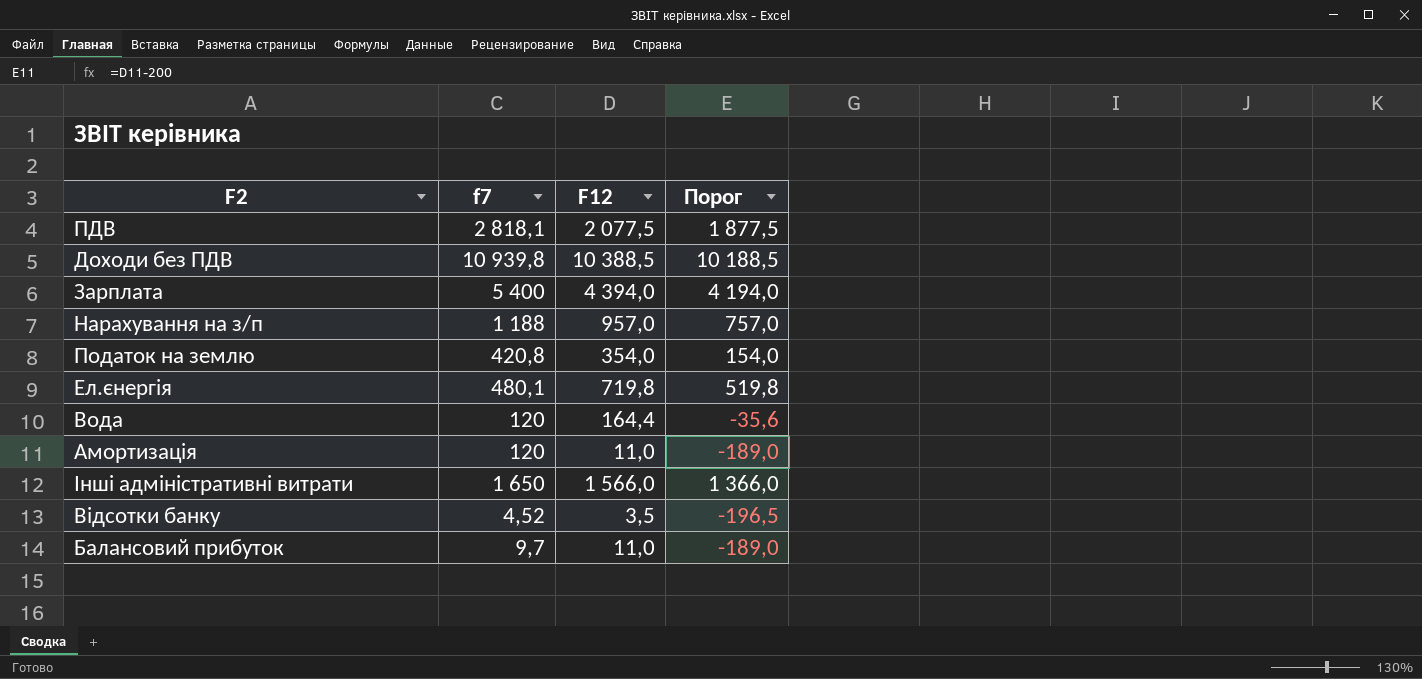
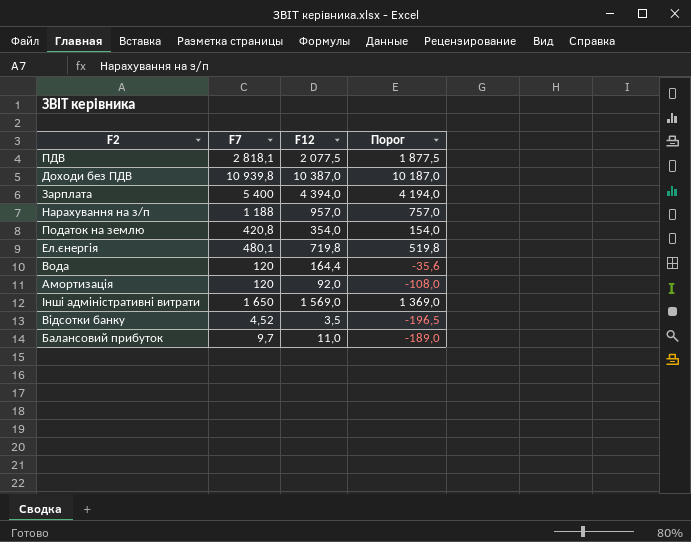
column name: f7 -> F7
Доходи без ПДВ | F12: 10 388,5 -> 10 387,0
Доходи без ПДВ | Порог: 10 188,5 -> 10 187,0
Амортизація | F12: 11,0 -> 92,0
Амортизація | Порог: -189,0 -> -108,0
Інші адміністративні витрати | F12: 1 566,0 -> 1 569,0
Інші адміністративні витрати | Порог: 1 366,0 -> 1 369,0

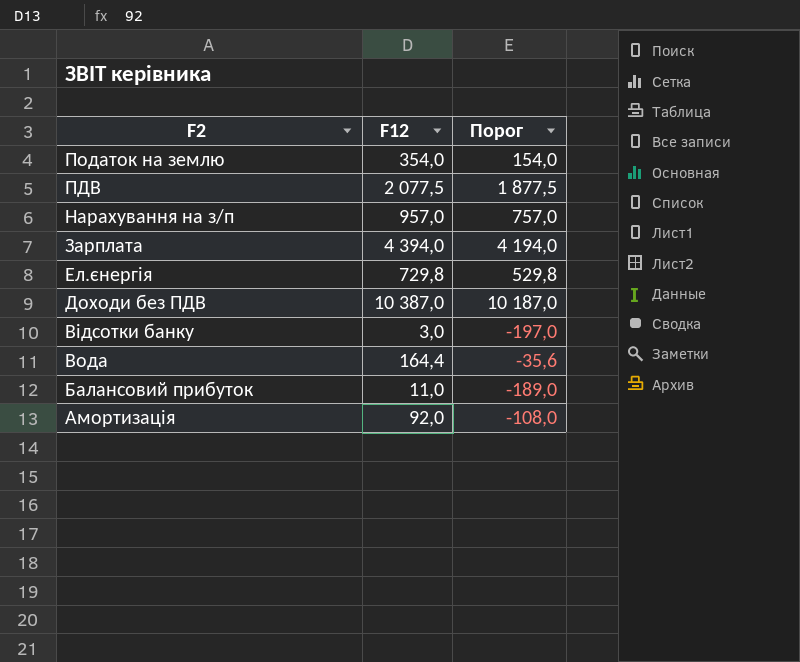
row order: none -> F2 descending
column F7 | position: 2 -> none
row Інші адміністративні витрати: 1 650 | 1 569,0 | 1 369,0 -> none
Ел.єнергія | F12: 719,8 -> 729,8
Ел.єнергія | Порог: 519,8 -> 529,8
Відсотки банку | F12: 3,5 -> 3,0
Відсотки банку | Порог: -196,5 -> -197,0

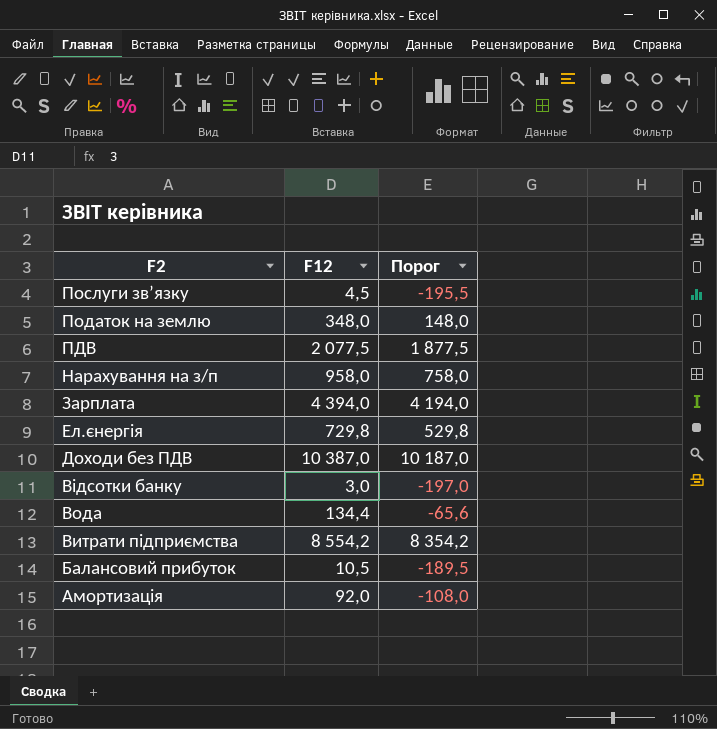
row Послуги зв’язку: none -> 4,5 | -195,5
Податок на землю | F12: 354,0 -> 348,0
Податок на землю | Порог: 154,0 -> 148,0
Нарахування на з/п | F12: 957,0 -> 958,0
Нарахування на з/п | Порог: 757,0 -> 758,0
Вода | F12: 164,4 -> 134,4
Вода | Порог: -35,6 -> -65,6
row Витрати підприємства: none -> 8 554,2 | 8 354,2
Балансовий прибуток | F12: 11,0 -> 10,5
Балансовий прибуток | Порог: -189,0 -> -189,5

